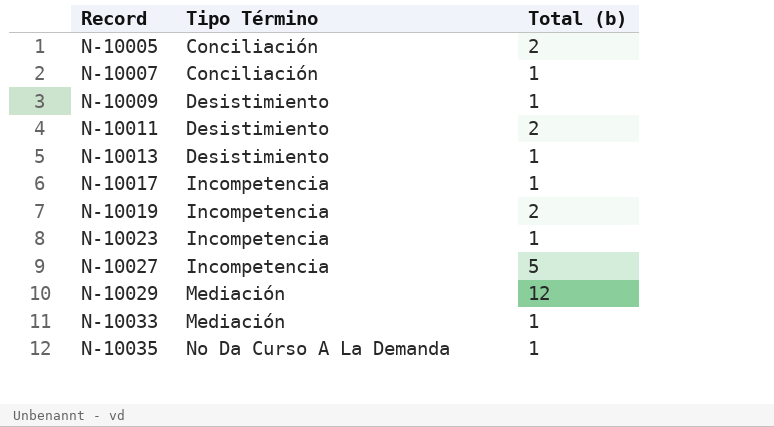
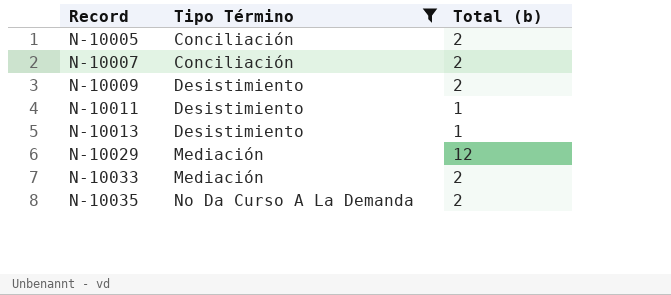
filter: none -> Tipo Término != Incompetencia
N-10007 | Total (b): 1 -> 2
N-10009 | Total (b): 1 -> 2
N-10011 | Total (b): 2 -> 1
N-10033 | Total (b): 1 -> 2
N-10035 | Total (b): 1 -> 2

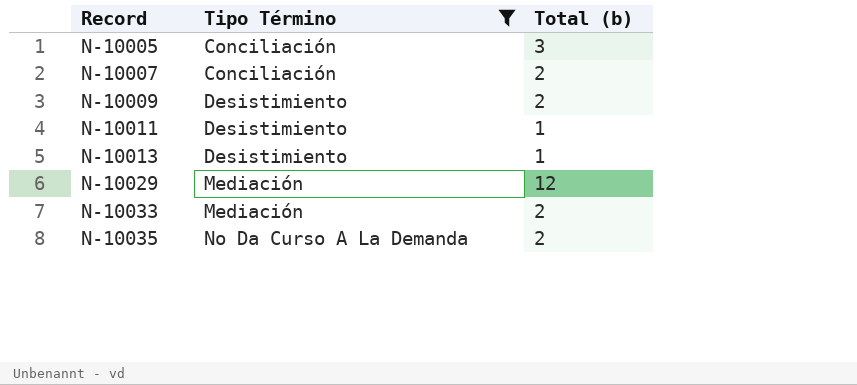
N-10005 | Total (b): 2 -> 3

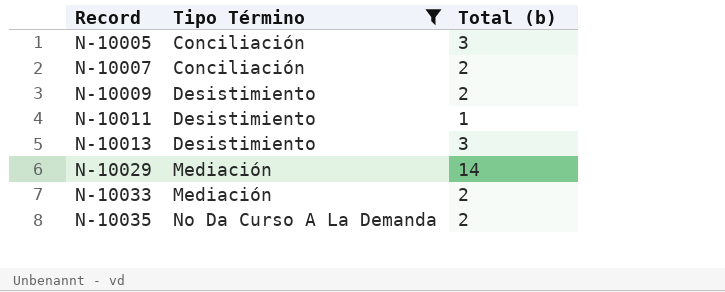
N-10013 | Total (b): 1 -> 3
N-10029 | Total (b): 12 -> 14

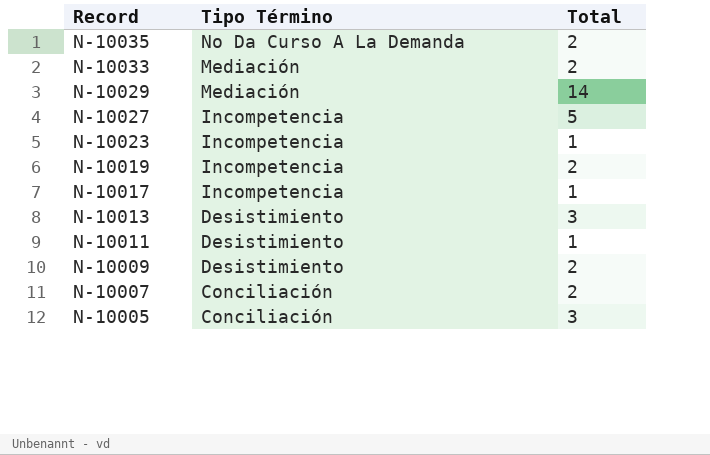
filter: Tipo Término != Incompetencia -> none
row order: Record ascending -> Record descending
column name: Total (b) -> Total

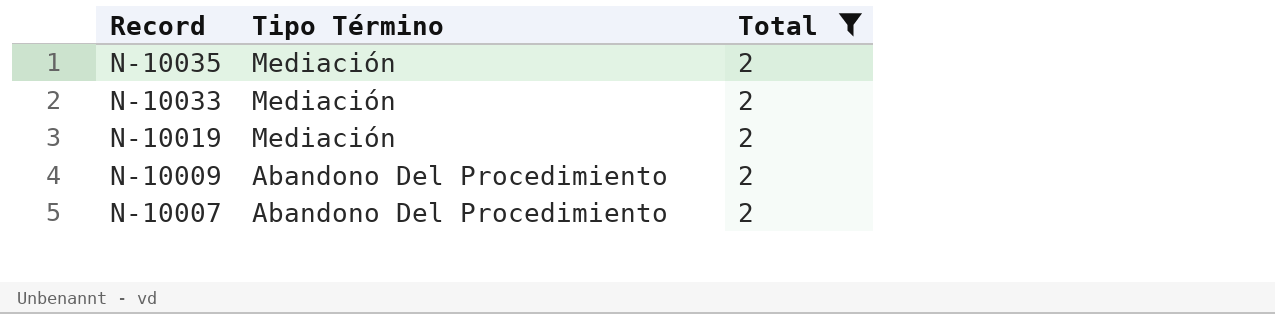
filter: none -> Total = 2
N-10035 | Tipo Término: No Da Curso A La Demanda -> Mediación
N-10019 | Tipo Término: Incompetencia -> Mediación
N-10009 | Tipo Término: Desistimiento -> Abandono Del Procedimiento
N-10007 | Tipo Término: Conciliación -> Abandono Del Procedimiento

